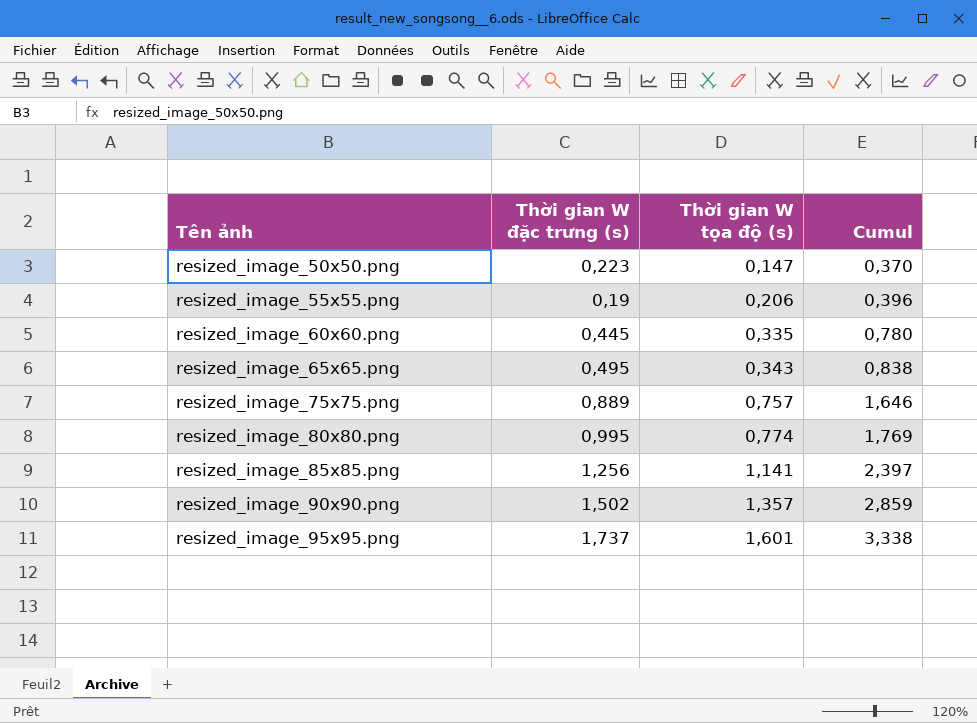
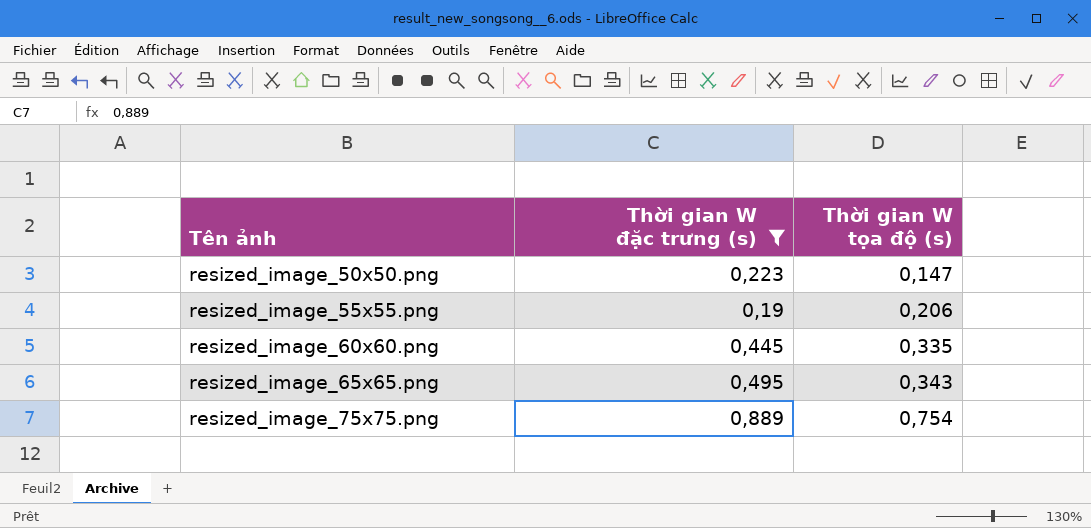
filter: none -> Thời gian W đặc trưng (s) <= 0,889
column Cumul | formula: [Thời gian W đặc trưng (s)] + [Thời gian W tọa độ (s)] -> none
resized_image_75x75.png | Thời gian W tọa độ (s): 0,757 -> 0,754

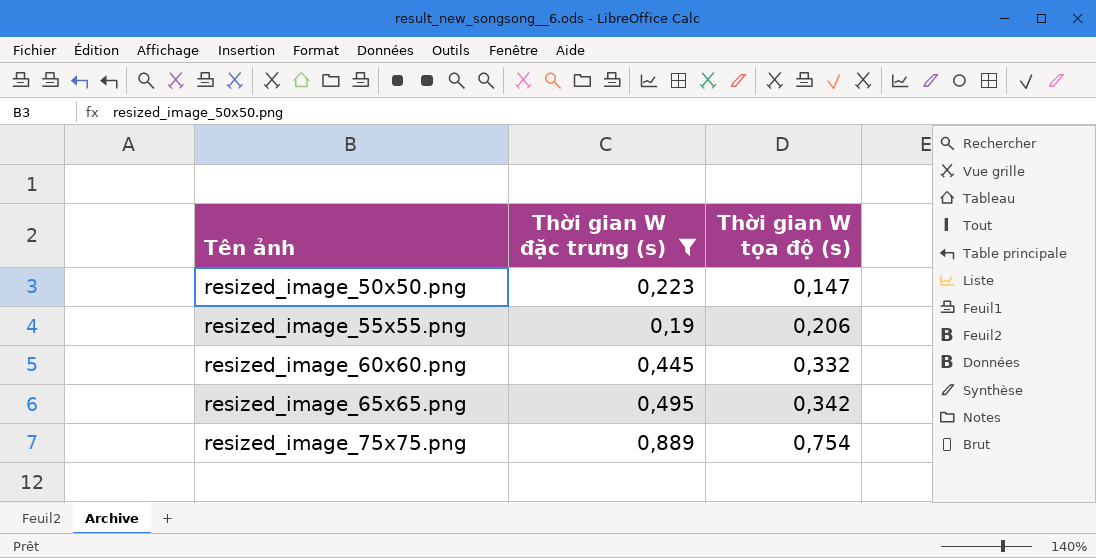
resized_image_60x60.png | Thời gian W tọa độ (s): 0,335 -> 0,332
resized_image_65x65.png | Thời gian W tọa độ (s): 0,343 -> 0,342

